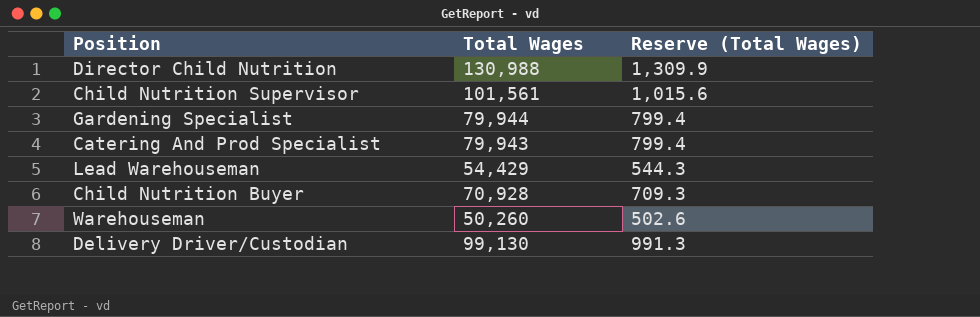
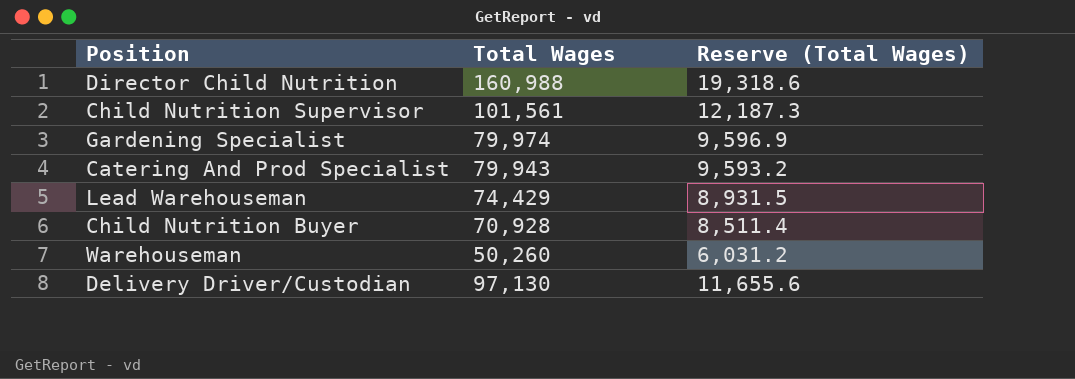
column Reserve (Total Wages) | formula: [Total Wages] * 0.01 -> [Total Wages] * 0.12
Director Child Nutrition | Total Wages: 130,988 -> 160,988
Gardening Specialist | Total Wages: 79,944 -> 79,974
Lead Warehouseman | Total Wages: 54,429 -> 74,429
Delivery Driver/Custodian | Total Wages: 99,130 -> 97,130

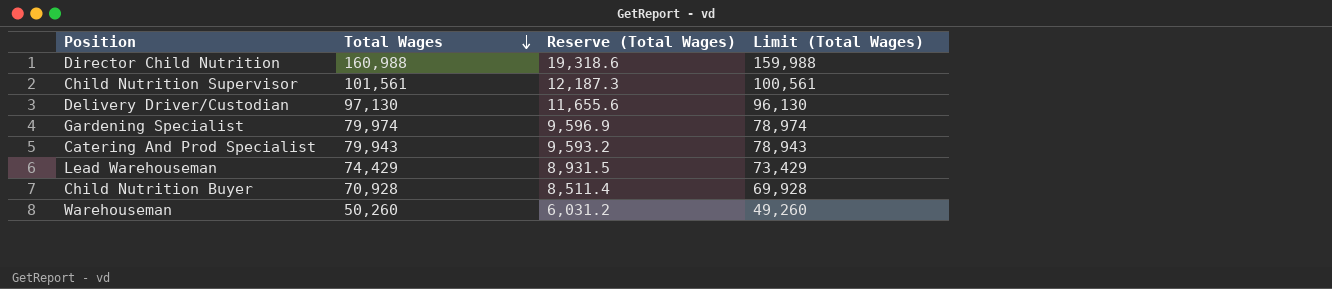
row order: none -> Total Wages descending
column Limit (Total Wages) | formula: none -> [Total Wages] - 1000

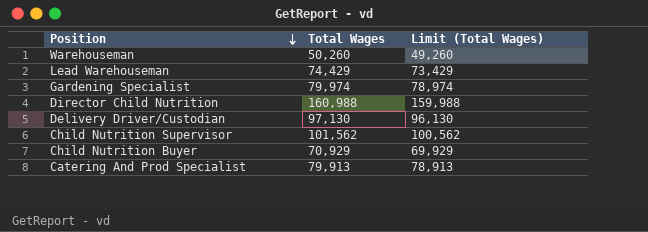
row order: Total Wages descending -> Position descending
column Reserve (Total Wages) | formula: [Total Wages] * 0.12 -> none
Child Nutrition Supervisor | Total Wages: 101,561 -> 101,562
Child Nutrition Supervisor | Limit (Total Wages): 100,561 -> 100,562
Child Nutrition Buyer | Total Wages: 70,928 -> 70,929
Child Nutrition Buyer | Limit (Total Wages): 69,928 -> 69,929
Catering And Prod Specialist | Total Wages: 79,943 -> 79,913
Catering And Prod Specialist | Limit (Total Wages): 78,943 -> 78,913

